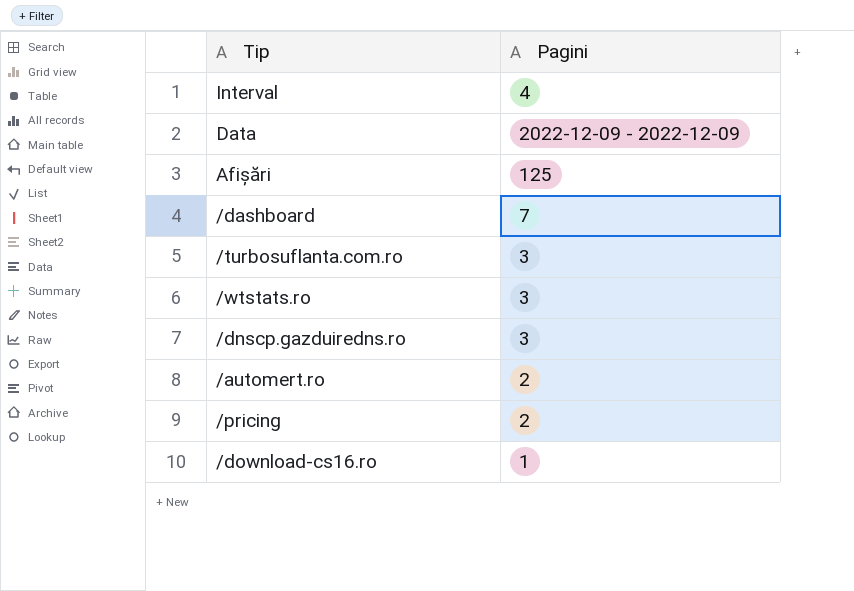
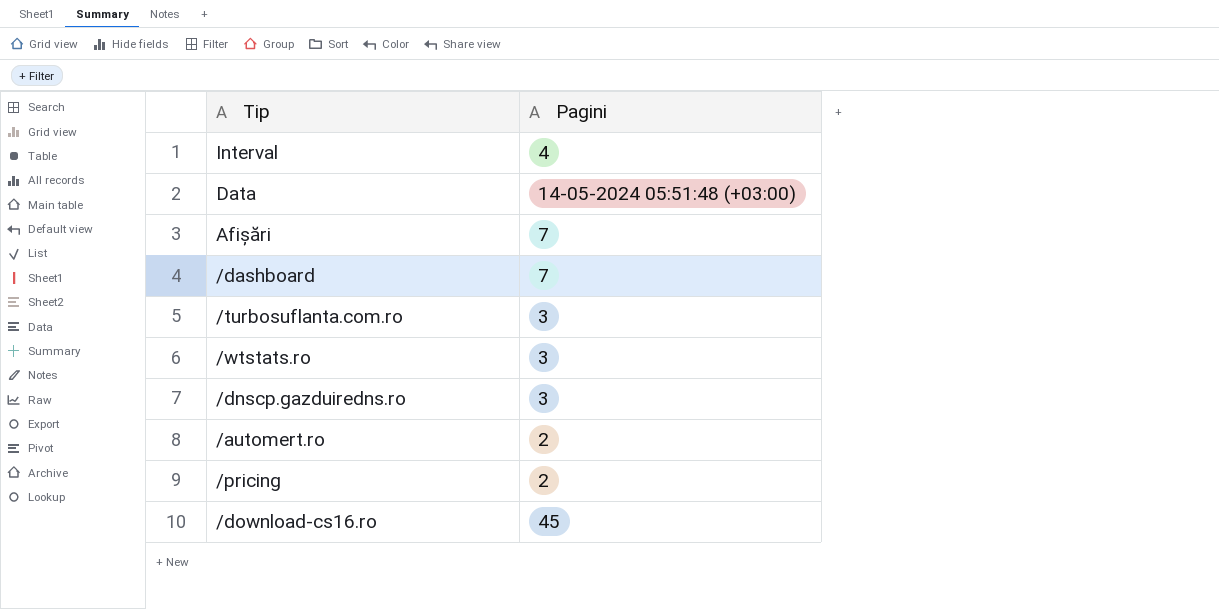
Data | Pagini: 2022-12-09 - 2022-12-09 -> 14-05-2024 05:51:48 (+03:00)
Afișări | Pagini: 125 -> 7
/download-cs16.ro | Pagini: 1 -> 45

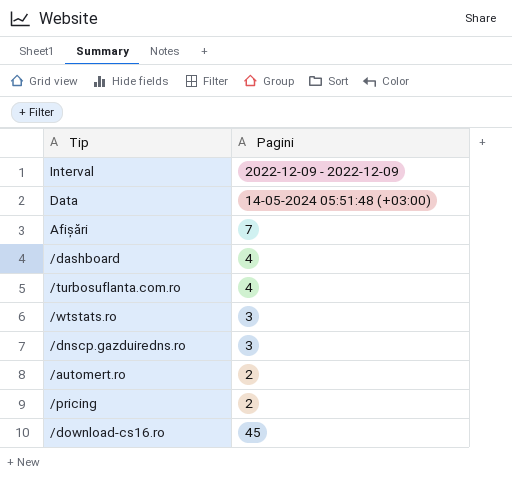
Interval | Pagini: 4 -> 2022-12-09 - 2022-12-09
/dashboard | Pagini: 7 -> 4
/turbosuflanta.com.ro | Pagini: 3 -> 4

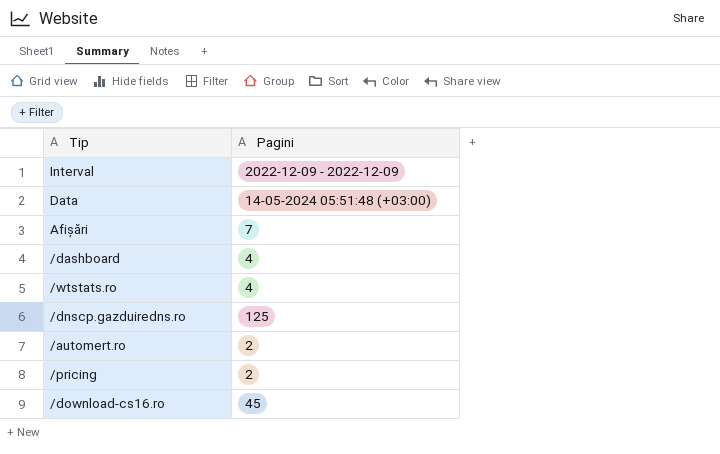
row /turbosuflanta.com.ro: 4 -> none
/wtstats.ro | Pagini: 3 -> 4
/dnscp.gazduiredns.ro | Pagini: 3 -> 125

